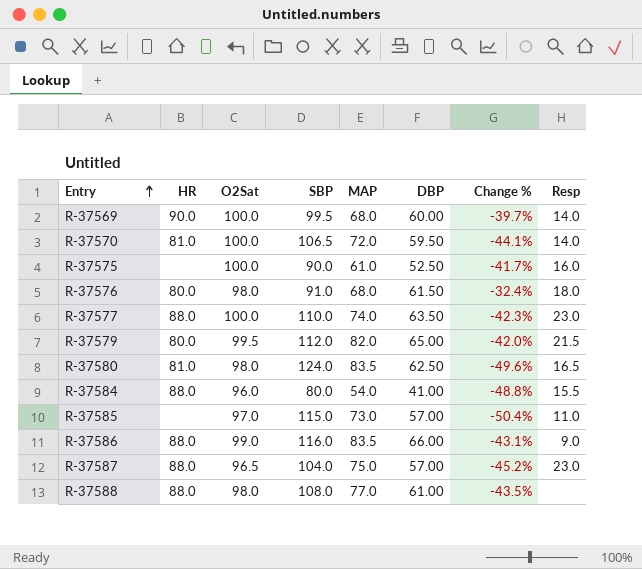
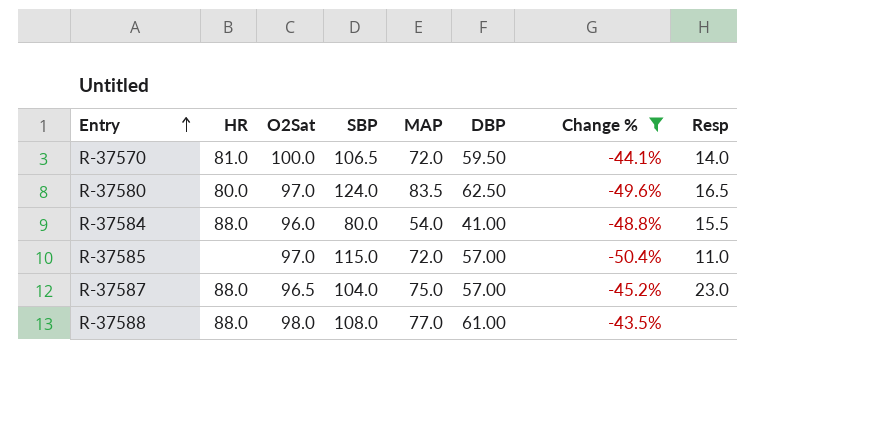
filter: none -> Change % <= -43.5%
R-37580 | HR: 81.0 -> 80.0
R-37580 | O2Sat: 98.0 -> 97.0
R-37585 | MAP: 73.0 -> 72.0

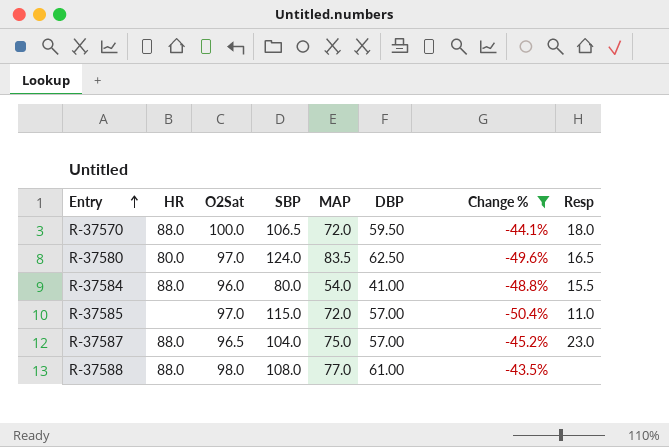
R-37570 | HR: 81.0 -> 88.0
R-37570 | Resp: 14.0 -> 18.0

